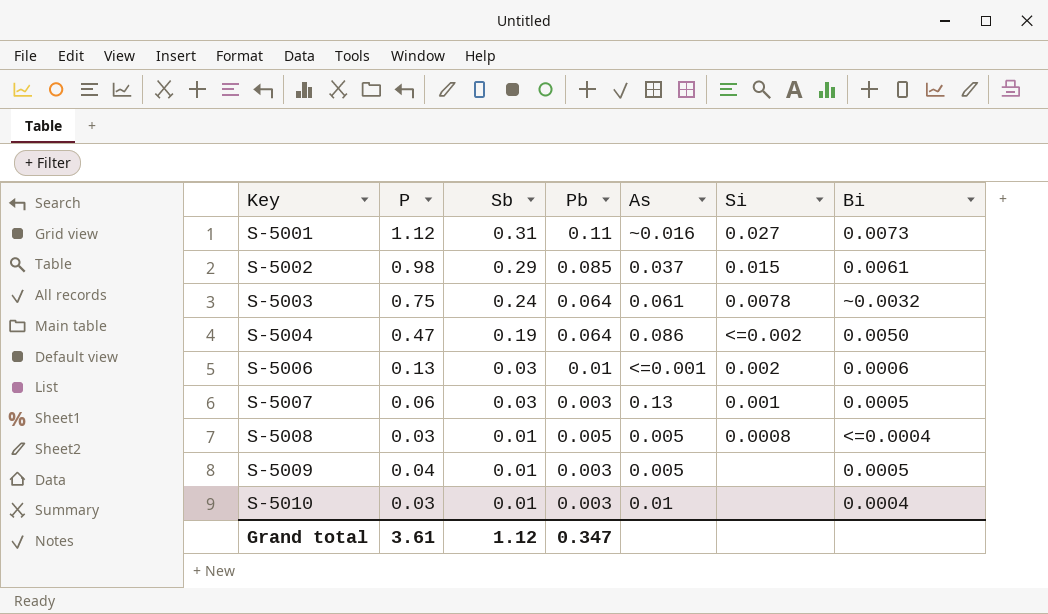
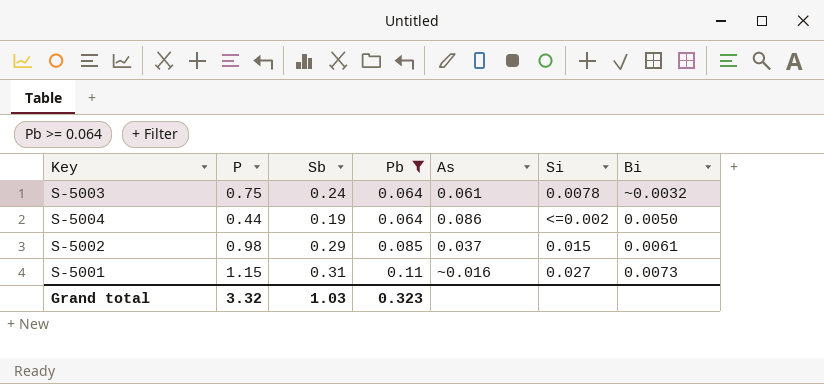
filter: none -> Pb >= 0.064
row order: Key ascending -> Pb ascending
S-5004 | P: 0.47 -> 0.44
S-5001 | P: 1.12 -> 1.15
Grand total | P: 3.61 -> 3.32
Grand total | Sb: 1.12 -> 1.03
Grand total | Pb: 0.347 -> 0.323

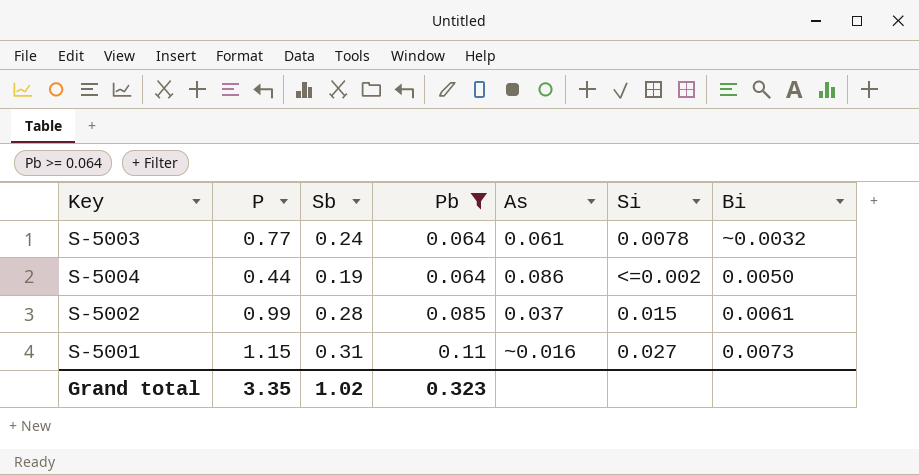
S-5003 | P: 0.75 -> 0.77
S-5002 | P: 0.98 -> 0.99
S-5002 | Sb: 0.29 -> 0.28
Grand total | P: 3.32 -> 3.35
Grand total | Sb: 1.03 -> 1.02

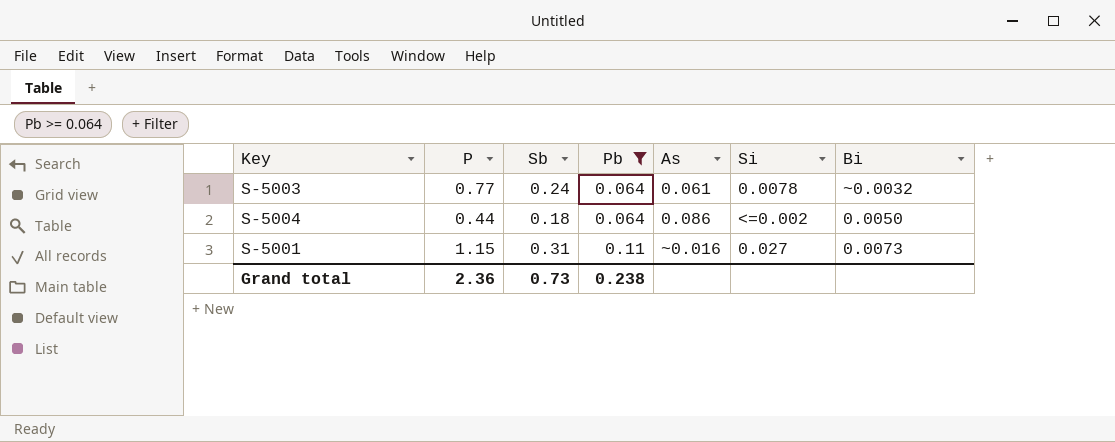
row S-5002: 0.99 | 0.28 | 0.085 | 0.037 | 0.015 | 0.0061 -> none
S-5004 | Sb: 0.19 -> 0.18
Grand total | P: 3.35 -> 2.36
Grand total | Sb: 1.02 -> 0.73
Grand total | Pb: 0.323 -> 0.238

